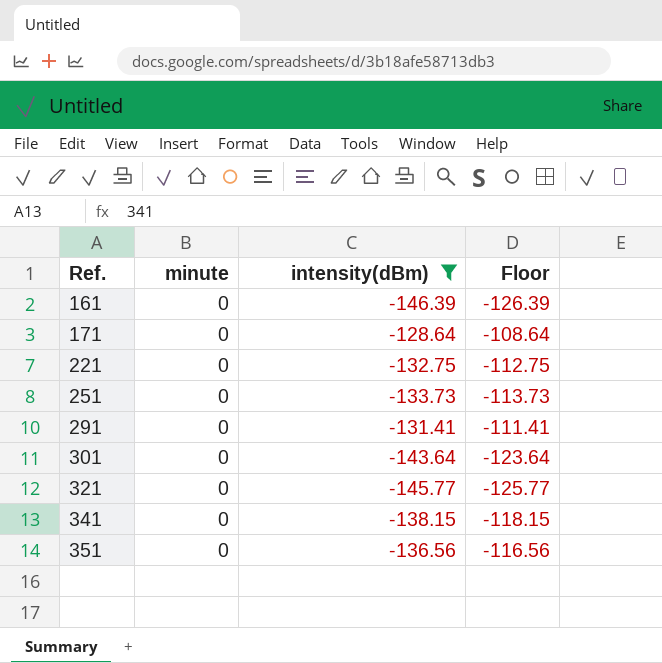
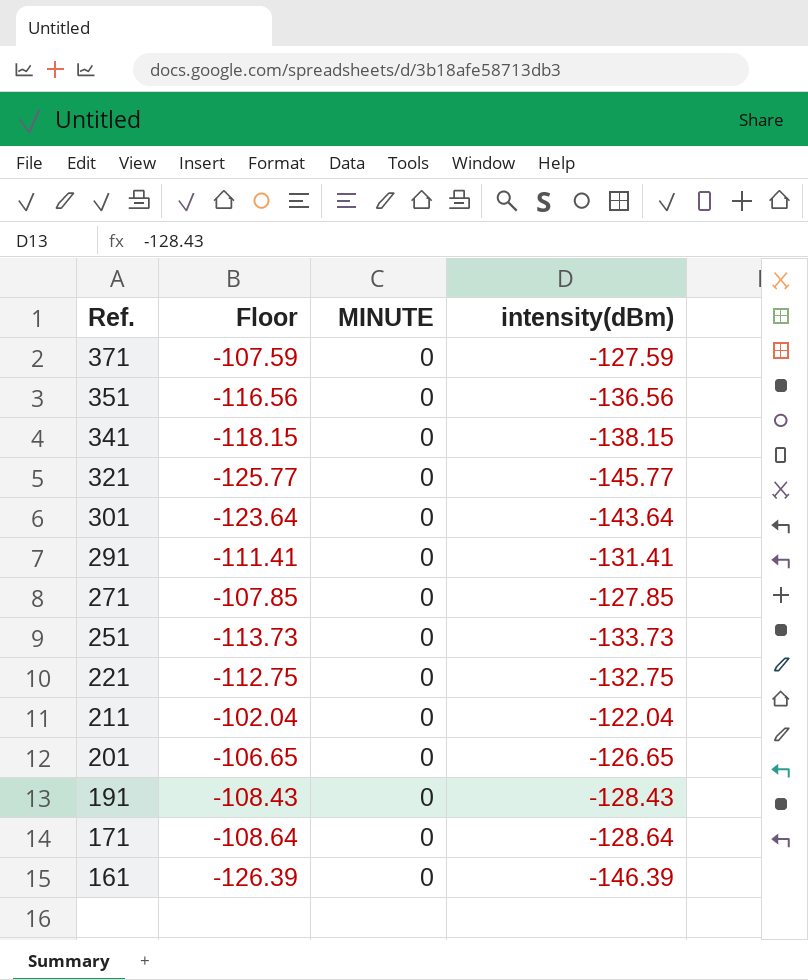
filter: intensity(dBm) <= -128.64 -> none
row order: Ref. ascending -> Ref. descending
column Floor | position: 4 -> 2
column name: minute -> MINUTE

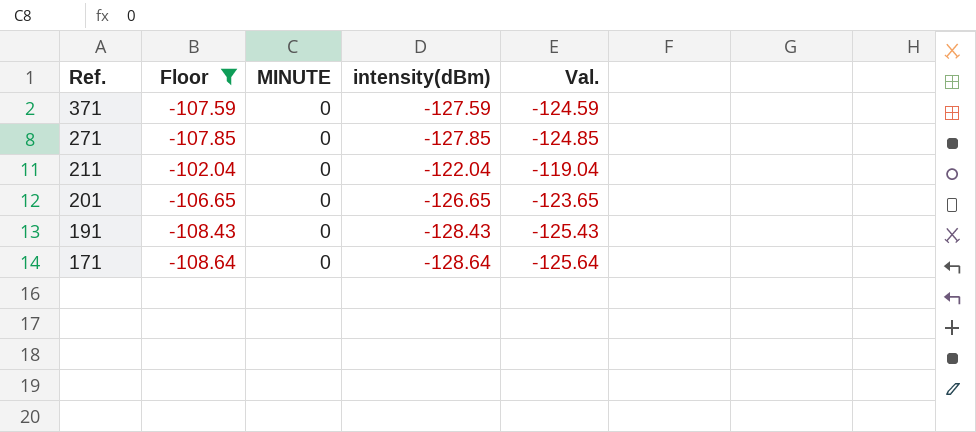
filter: none -> Floor >= -108.64
column Val. | formula: none -> [intensity(dBm)] + 3

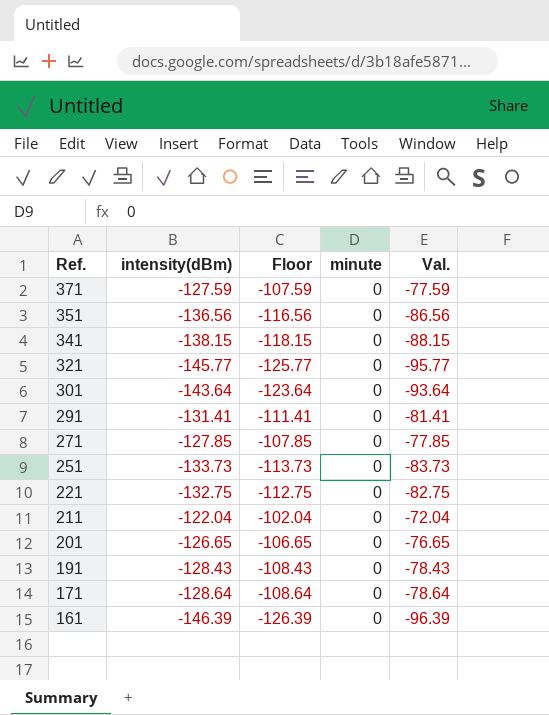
filter: Floor >= -108.64 -> none
column intensity(dBm) | position: 4 -> 2
column name: MINUTE -> minute
column Val. | formula: [intensity(dBm)] + 3 -> [intensity(dBm)] + 50

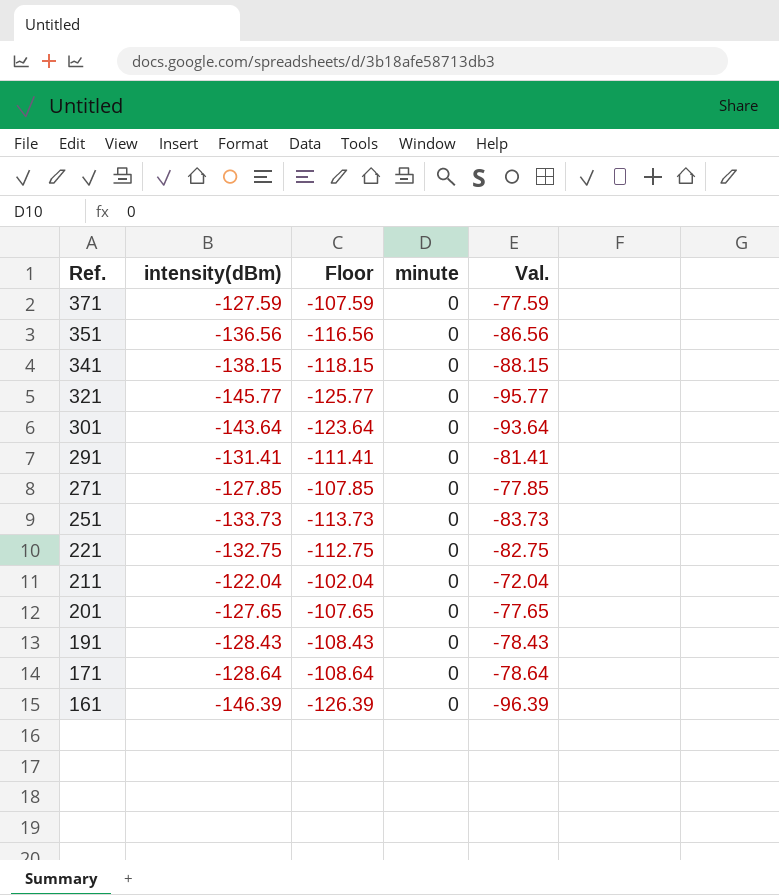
201 | intensity(dBm): -126.65 -> -127.65
201 | Floor: -106.65 -> -107.65
201 | Val.: -76.65 -> -77.65

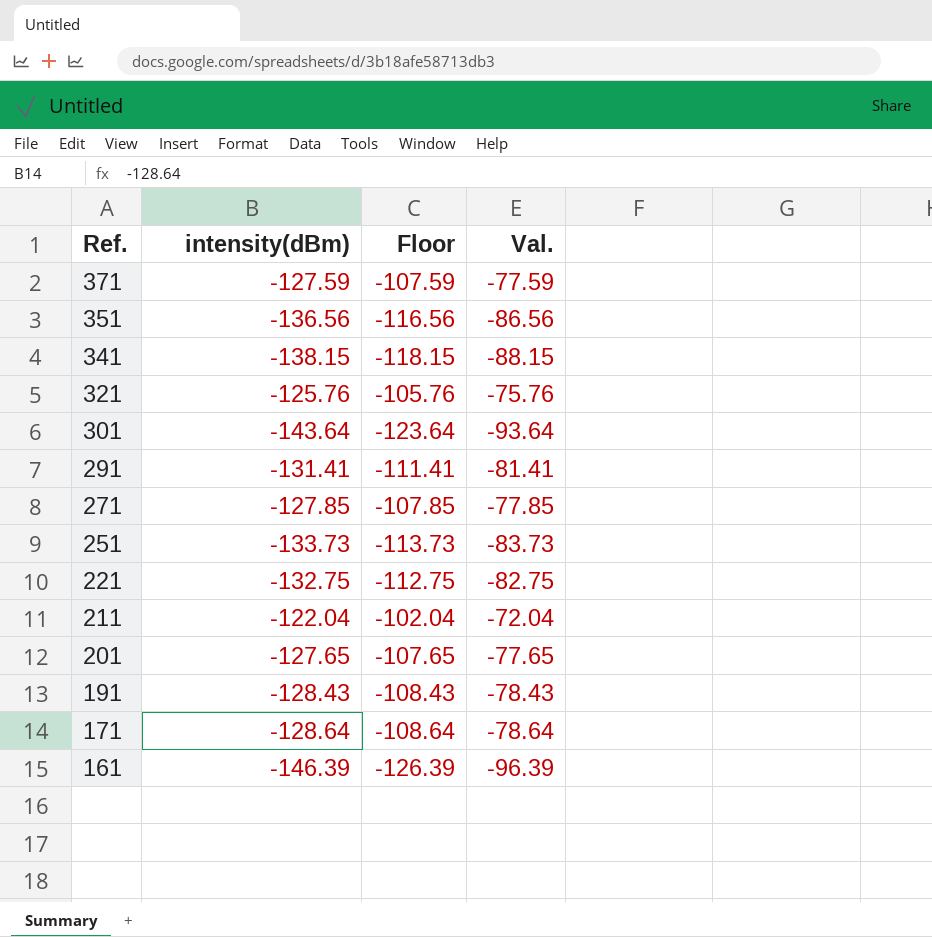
column minute | position: 4 -> none
321 | intensity(dBm): -145.77 -> -125.76
321 | Floor: -125.77 -> -105.76
321 | Val.: -95.77 -> -75.76

